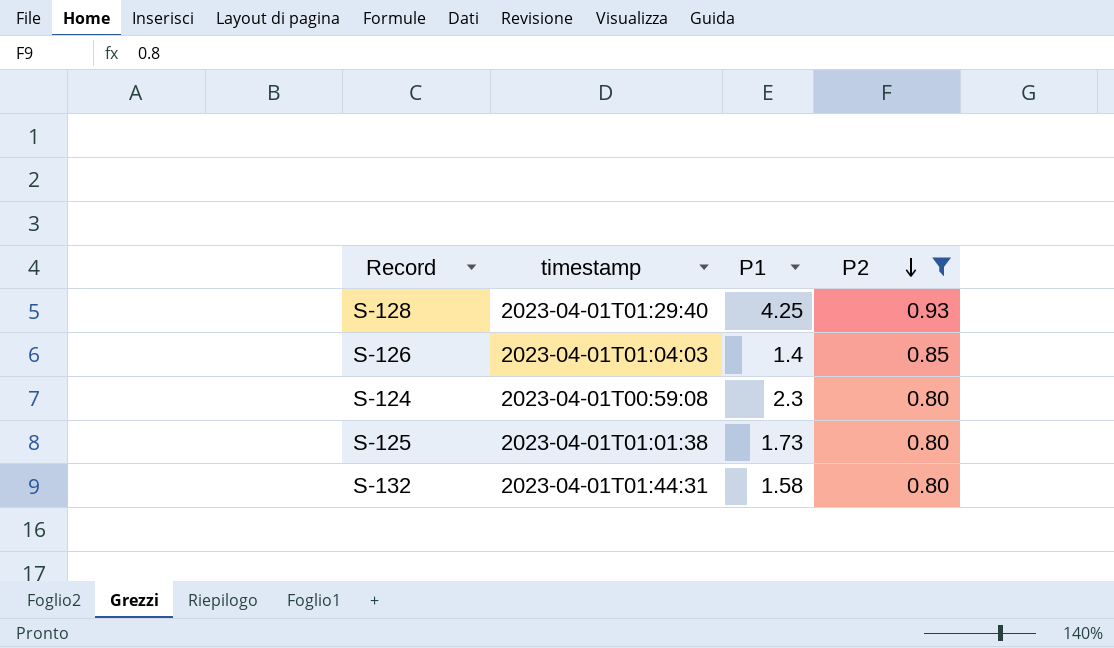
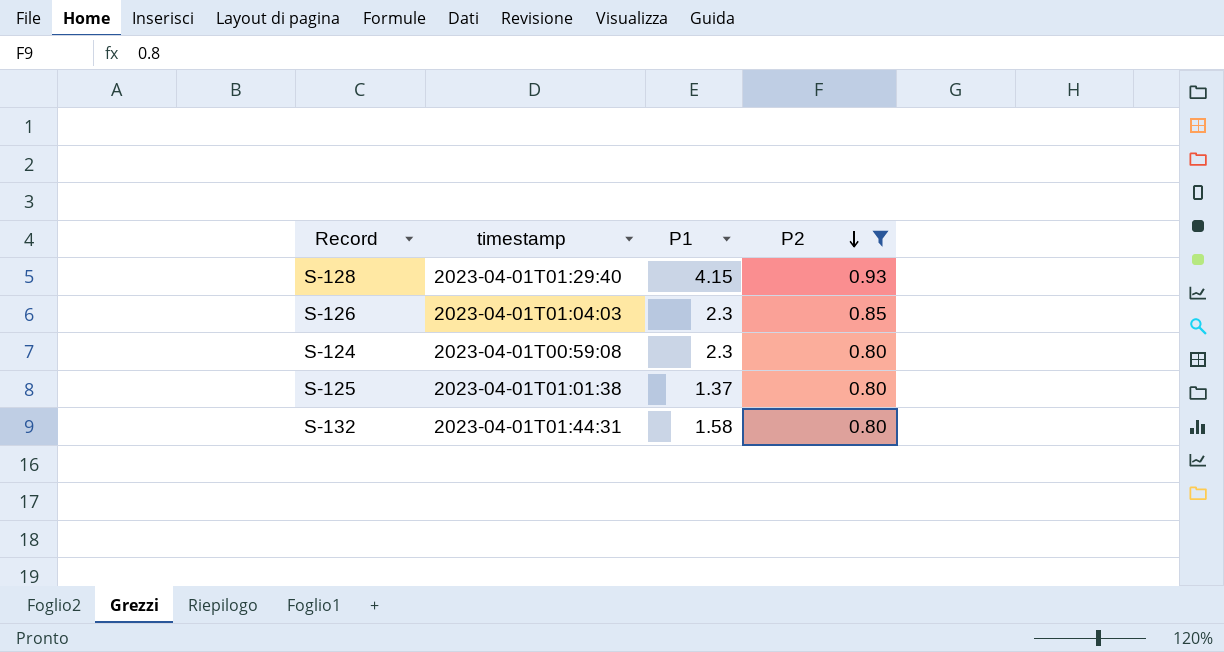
S-128 | P1: 4.25 -> 4.15
S-126 | P1: 1.4 -> 2.3
S-125 | P1: 1.73 -> 1.37

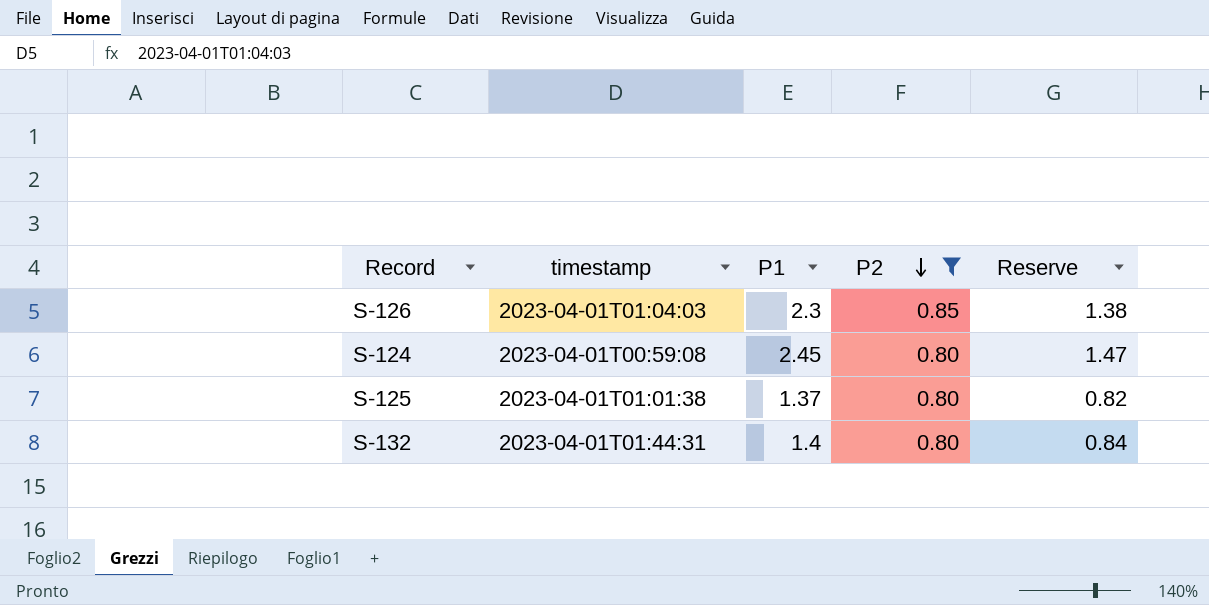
column Reserve | formula: none -> [P1] * 0.6
row S-128: 2023-04-01T01:29:40 | 4.15 | 0.93 -> none
S-124 | P1: 2.3 -> 2.45
S-132 | P1: 1.58 -> 1.4

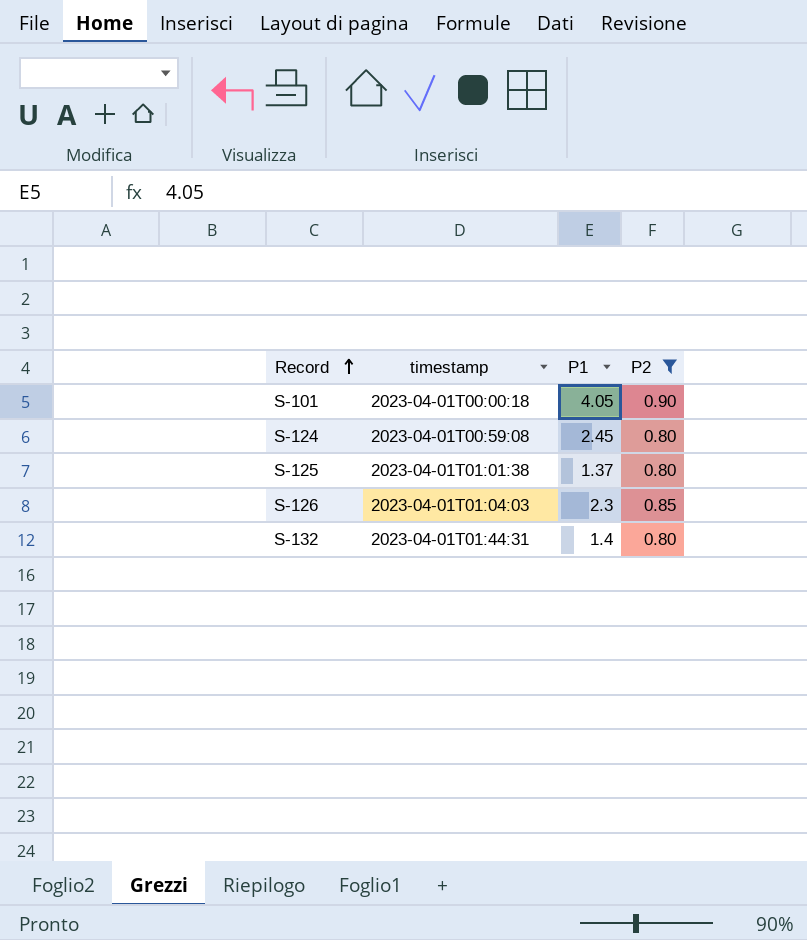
row order: P2 descending -> Record ascending
column Reserve | formula: [P1] * 0.6 -> none
row S-101: none -> 2023-04-01T00:00:18 | 4.05 | 0.90

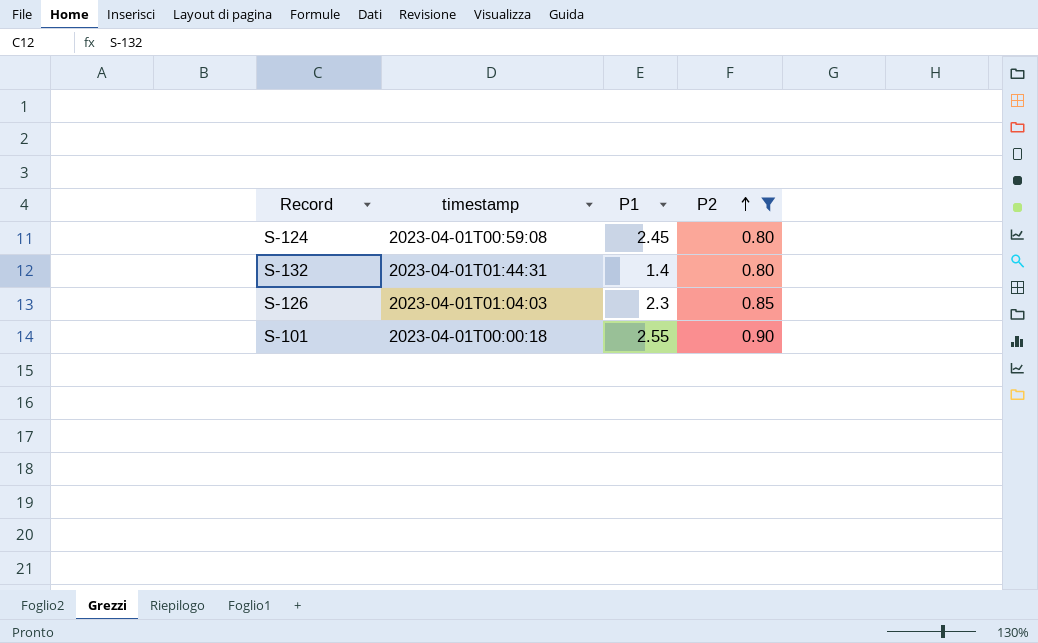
row order: Record ascending -> P2 ascending
row S-125: 2023-04-01T01:01:38 | 1.37 | 0.80 -> none
S-101 | P1: 4.05 -> 2.55

